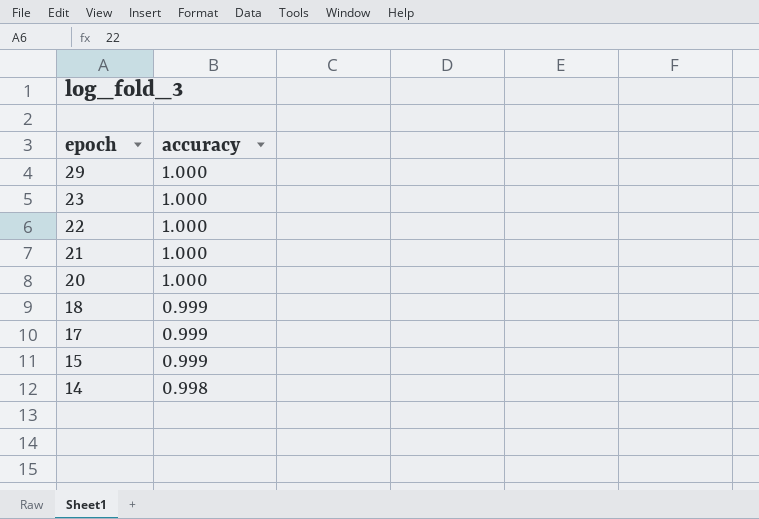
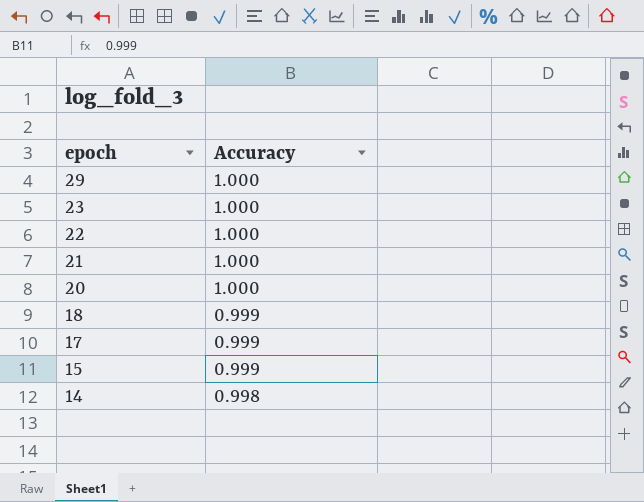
column name: accuracy -> Accuracy

